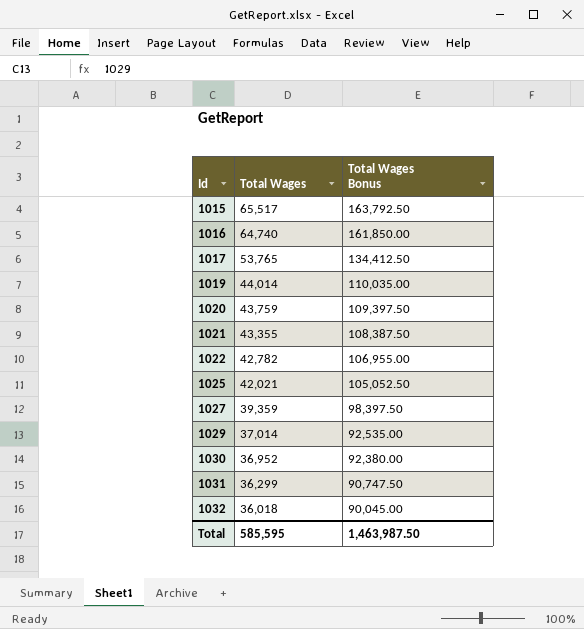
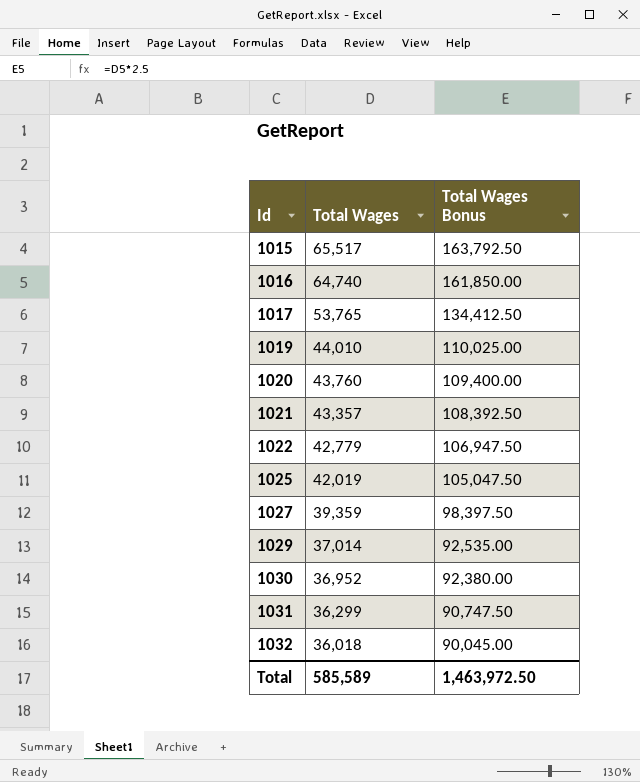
1019 | Total Wages: 44,014 -> 44,010
1019 | Total Wages Bonus: 110,035.00 -> 110,025.00
1020 | Total Wages: 43,759 -> 43,760
1020 | Total Wages Bonus: 109,397.50 -> 109,400.00
1021 | Total Wages: 43,355 -> 43,357
1021 | Total Wages Bonus: 108,387.50 -> 108,392.50
1022 | Total Wages: 42,782 -> 42,779
1022 | Total Wages Bonus: 106,955.00 -> 106,947.50
1025 | Total Wages: 42,021 -> 42,019
1025 | Total Wages Bonus: 105,052.50 -> 105,047.50
Total | Total Wages: 585,595 -> 585,589
Total | Total Wages Bonus: 1,463,987.50 -> 1,463,972.50

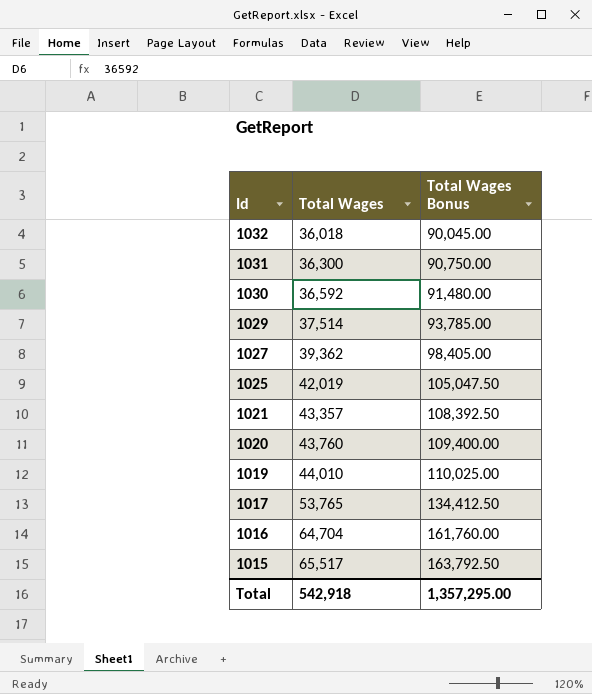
row order: Id ascending -> Id descending
row 1022: 42,779 | 106,947.50 -> none
1031 | Total Wages: 36,299 -> 36,300
1031 | Total Wages Bonus: 90,747.50 -> 90,750.00
1030 | Total Wages: 36,952 -> 36,592
1030 | Total Wages Bonus: 92,380.00 -> 91,480.00
1029 | Total Wages: 37,014 -> 37,514
1029 | Total Wages Bonus: 92,535.00 -> 93,785.00
1027 | Total Wages: 39,359 -> 39,362
1027 | Total Wages Bonus: 98,397.50 -> 98,405.00
1016 | Total Wages: 64,740 -> 64,704
1016 | Total Wages Bonus: 161,850.00 -> 161,760.00
Total | Total Wages: 585,589 -> 542,918
Total | Total Wages Bonus: 1,463,972.50 -> 1,357,295.00

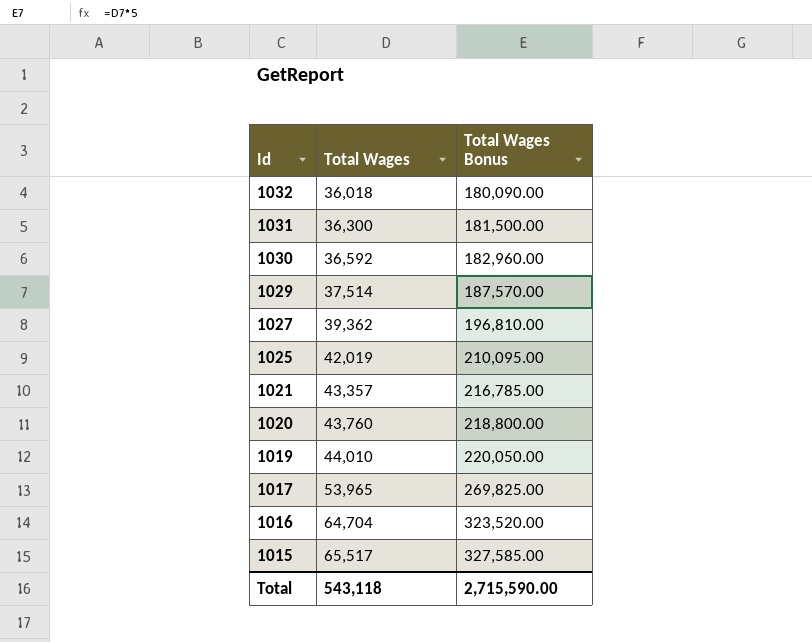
column Total Wages Bonus | formula: [Total Wages] * 2.5 -> [Total Wages] * 5
1017 | Total Wages: 53,765 -> 53,965
Total | Total Wages: 542,918 -> 543,118
Total | Total Wages Bonus: 1,357,295.00 -> 2,715,590.00

